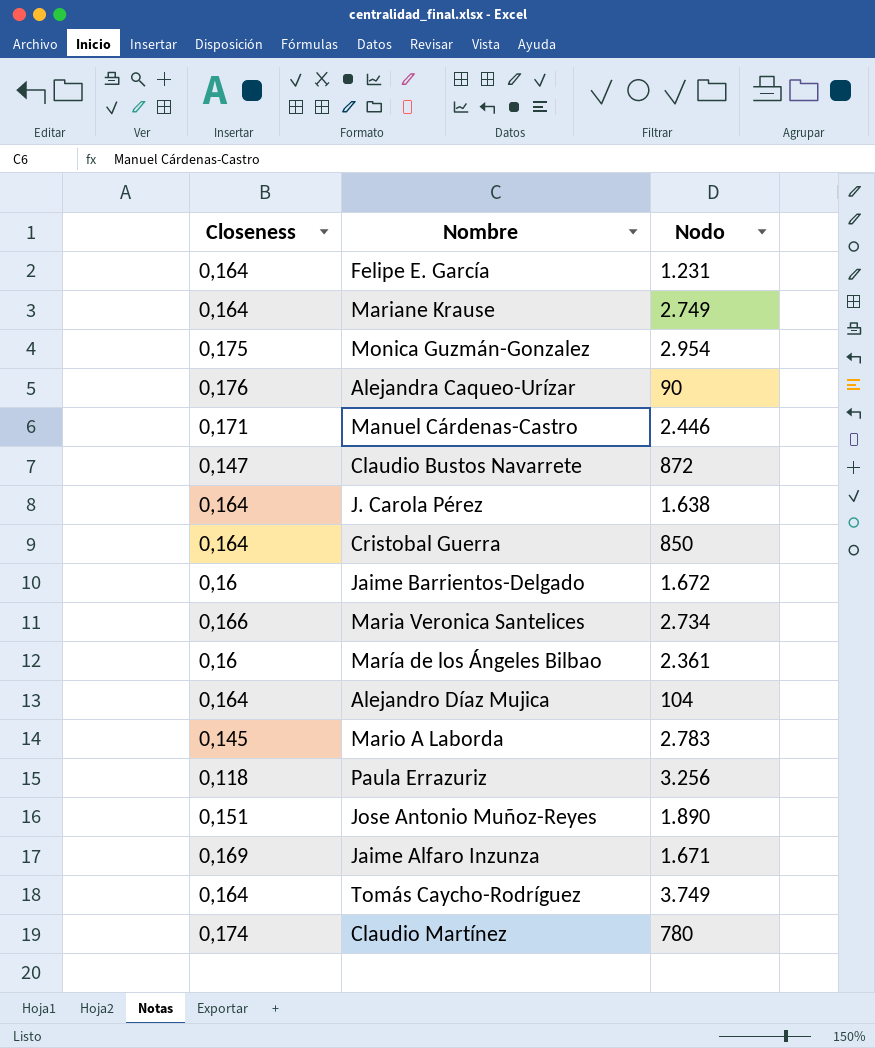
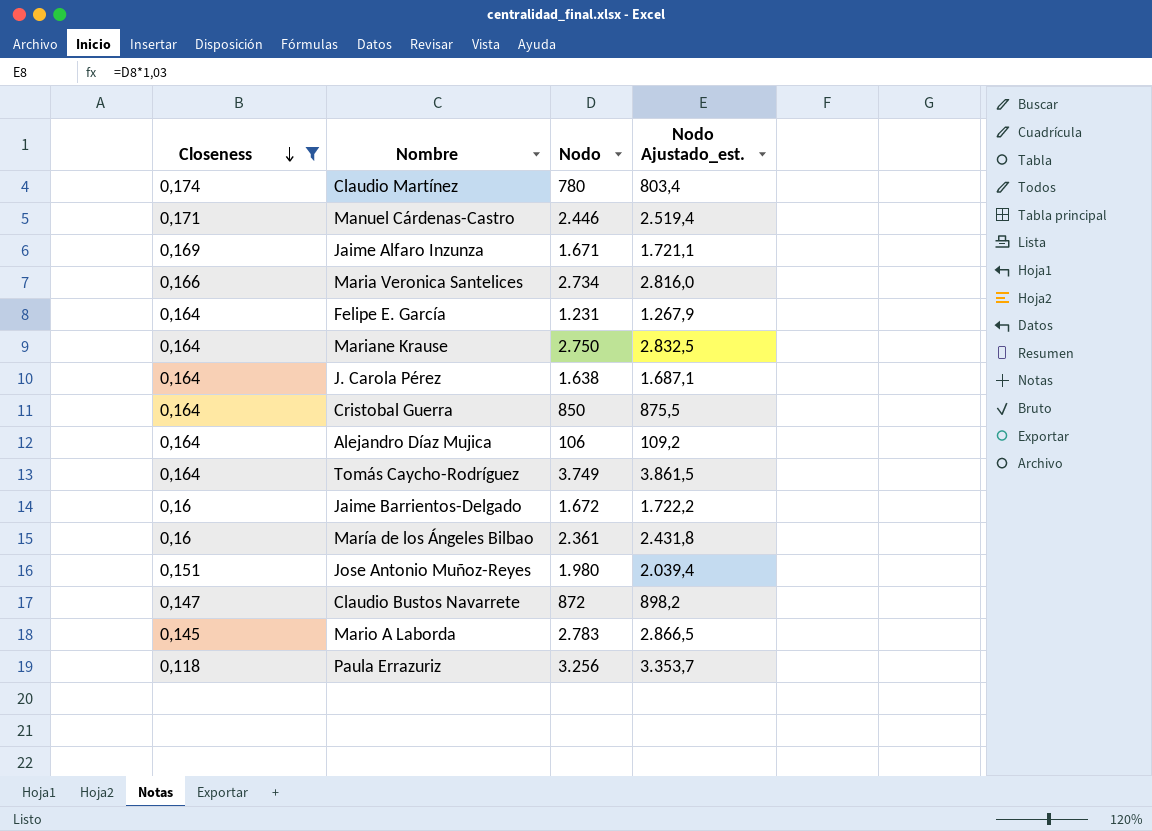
filter: none -> Closeness <= 0,174
row order: none -> Closeness descending
column Nodo Ajustado_est. | formula: none -> [Nodo] * 1,03
Mariane Krause | Nodo: 2.749 -> 2.750
Alejandro Díaz Mujica | Nodo: 104 -> 106
Jose Antonio Muñoz-Reyes | Nodo: 1.890 -> 1.980

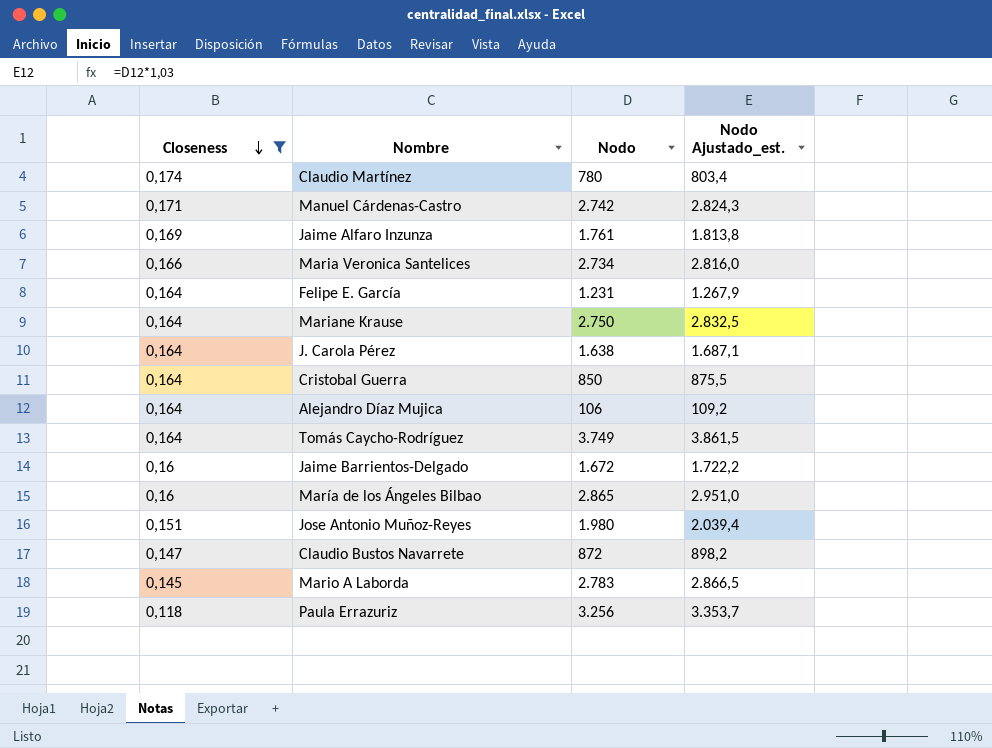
Manuel Cárdenas-Castro | Nodo: 2.446 -> 2.742
Manuel Cárdenas-Castro | Nodo Ajustado_est.: 2.519,4 -> 2.824,3
Jaime Alfaro Inzunza | Nodo: 1.671 -> 1.761
Jaime Alfaro Inzunza | Nodo Ajustado_est.: 1.721,1 -> 1.813,8
María de los Ángeles Bilbao | Nodo: 2.361 -> 2.865
María de los Ángeles Bilbao | Nodo Ajustado_est.: 2.431,8 -> 2.951,0

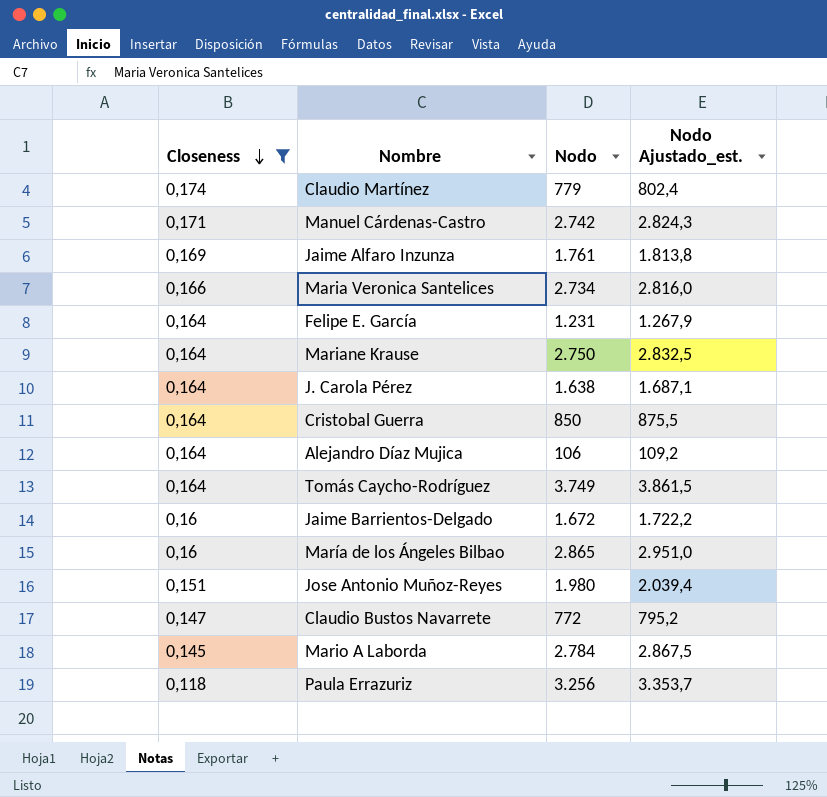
Claudio Martínez | Nodo: 780 -> 779
Claudio Martínez | Nodo Ajustado_est.: 803,4 -> 802,4
Claudio Bustos Navarrete | Nodo: 872 -> 772
Claudio Bustos Navarrete | Nodo Ajustado_est.: 898,2 -> 795,2
Mario A Laborda | Nodo: 2.783 -> 2.784
Mario A Laborda | Nodo Ajustado_est.: 2.866,5 -> 2.867,5

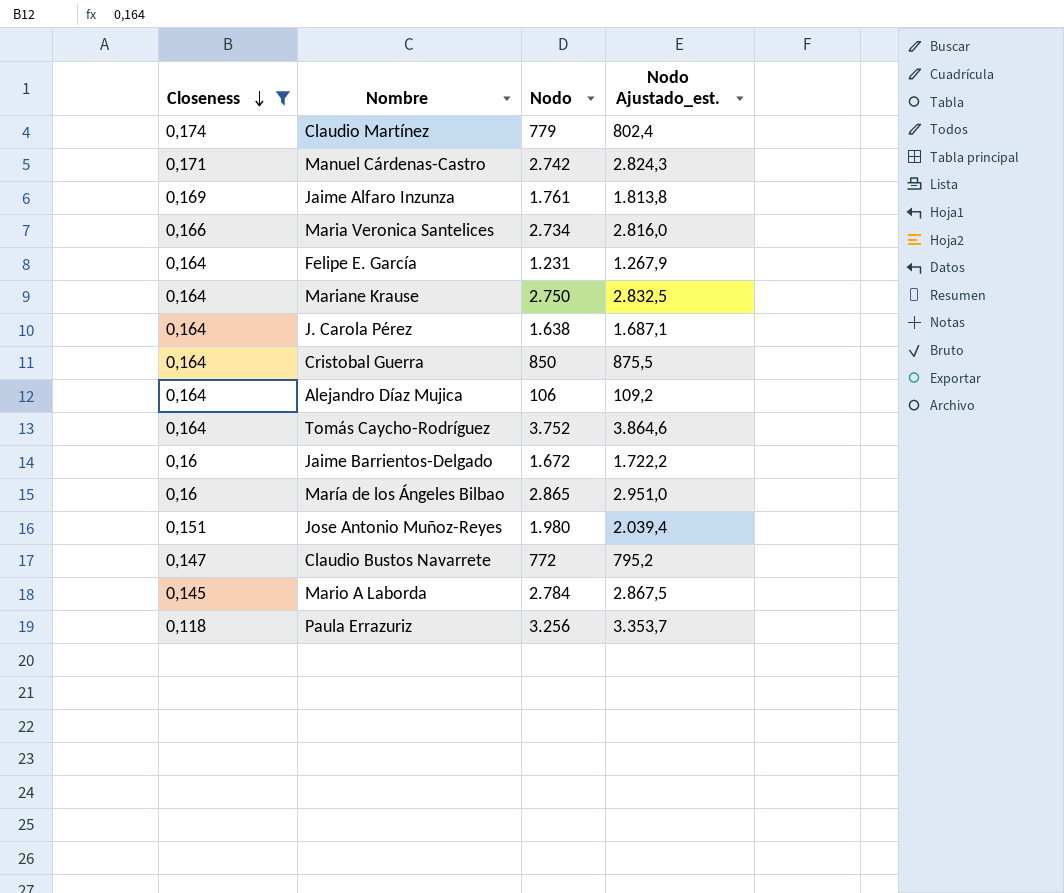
Tomás Caycho-Rodríguez | Nodo: 3.749 -> 3.752
Tomás Caycho-Rodríguez | Nodo Ajustado_est.: 3.861,5 -> 3.864,6

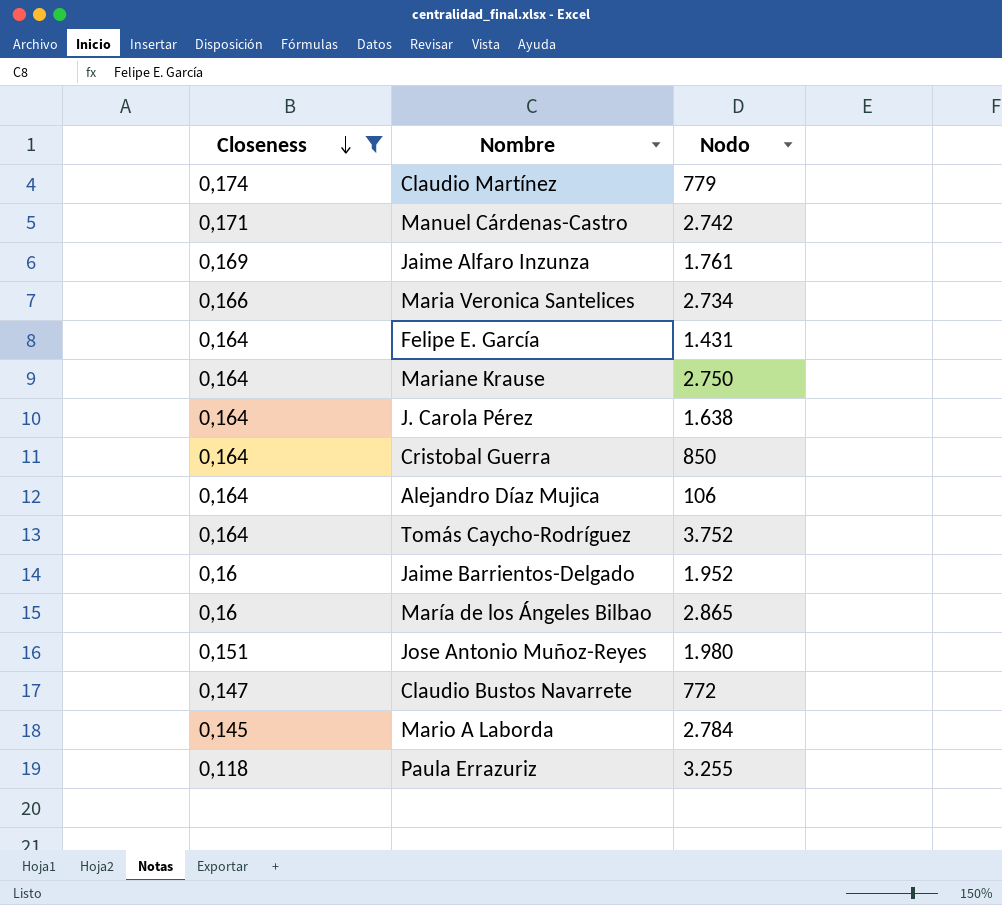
column Nodo Ajustado_est. | formula: [Nodo] * 1,03 -> none
Felipe E. García | Nodo: 1.231 -> 1.431
Jaime Barrientos-Delgado | Nodo: 1.672 -> 1.952
Paula Errazuriz | Nodo: 3.256 -> 3.255

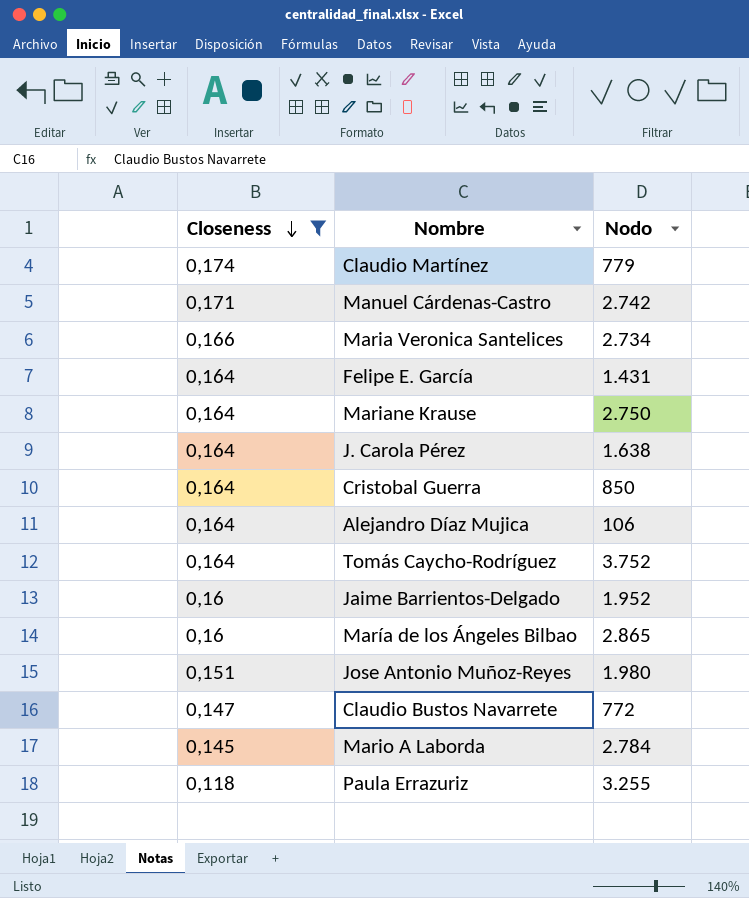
row Jaime Alfaro Inzunza: 0,169 | 1.761 -> none

